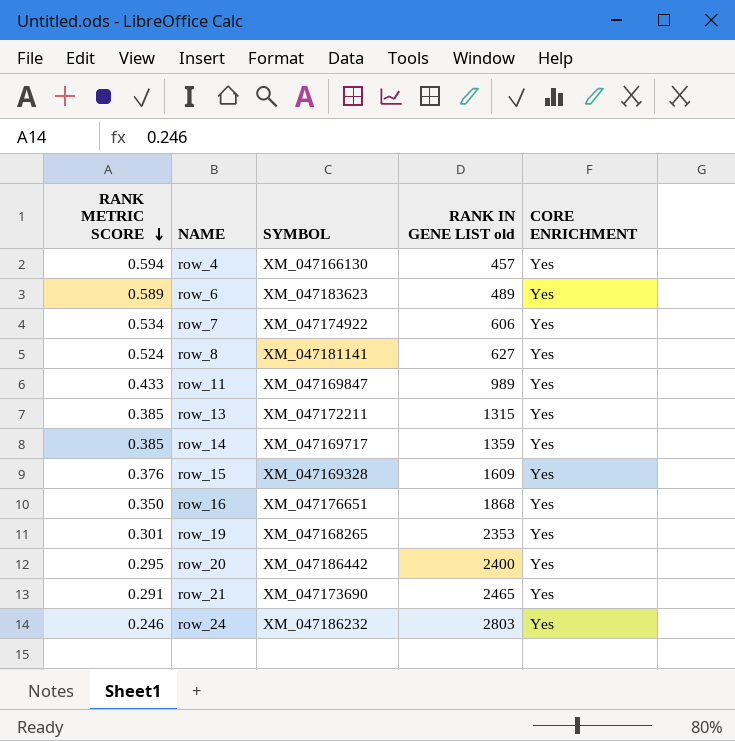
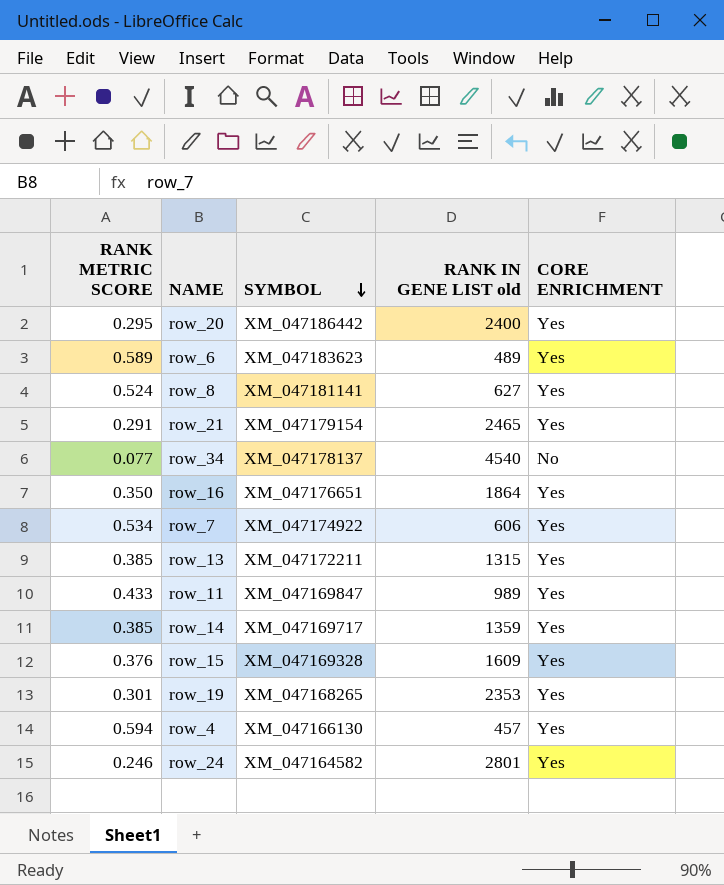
row order: RANK METRIC SCORE descending -> SYMBOL descending
row_21 | SYMBOL: XM_047173690 -> XM_047179154
row row_34: none -> 0.077 | XM_047178137 | 4540 | No
row_16 | RANK IN GENE LIST old: 1868 -> 1864
row_24 | SYMBOL: XM_047186232 -> XM_047164582
row_24 | RANK IN GENE LIST old: 2803 -> 2801

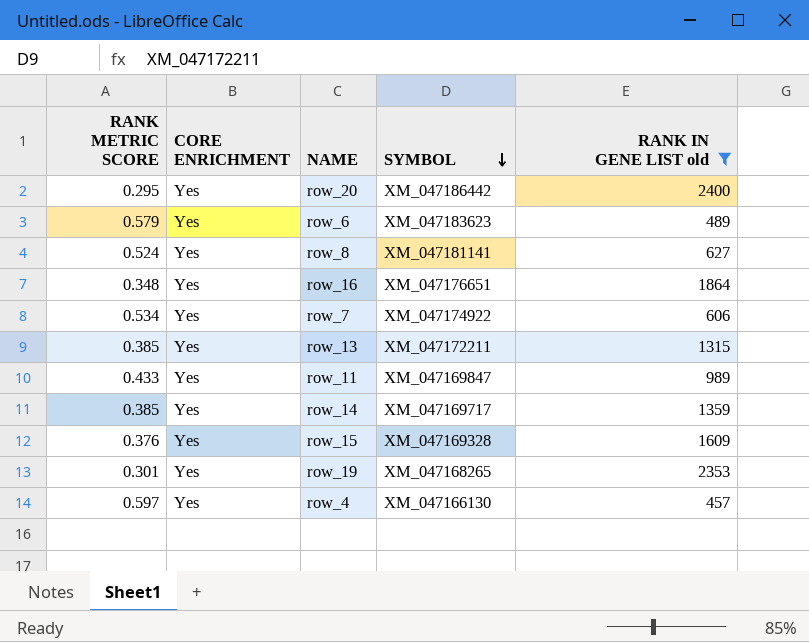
filter: none -> RANK IN GENE LIST old <= 2400
column CORE ENRICHMENT | position: 5 -> 2
row_6 | RANK METRIC SCORE: 0.589 -> 0.579
row_16 | RANK METRIC SCORE: 0.350 -> 0.348
row_4 | RANK METRIC SCORE: 0.594 -> 0.597

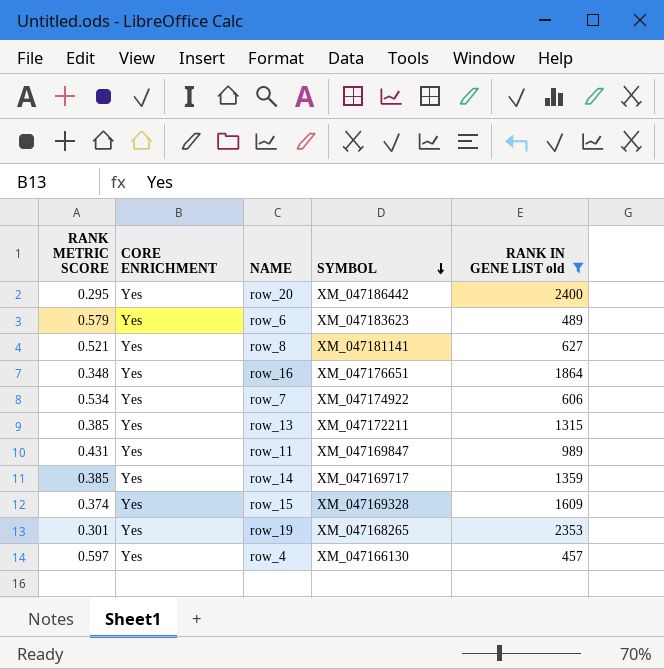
row_8 | RANK METRIC SCORE: 0.524 -> 0.521
row_11 | RANK METRIC SCORE: 0.433 -> 0.431
row_15 | RANK METRIC SCORE: 0.376 -> 0.374

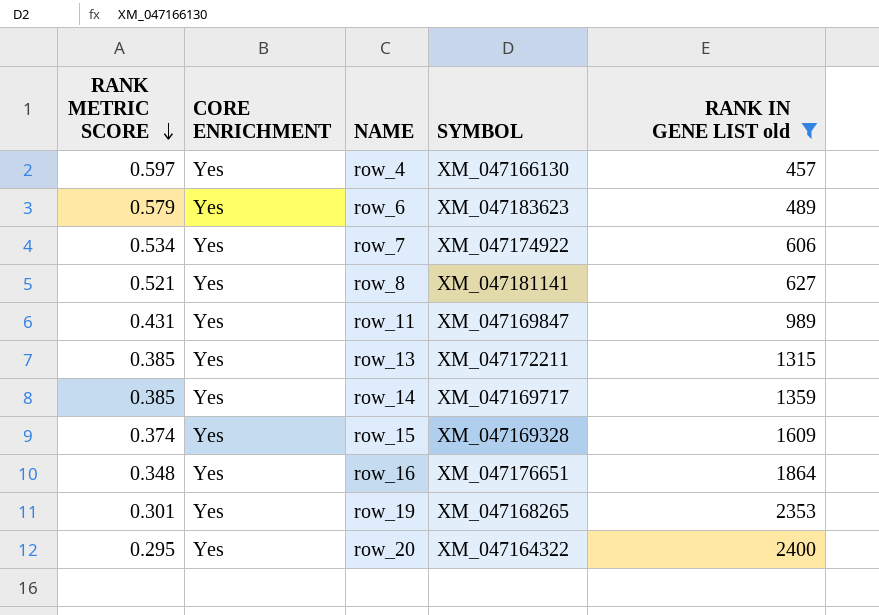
row order: SYMBOL descending -> RANK METRIC SCORE descending
row_20 | SYMBOL: XM_047186442 -> XM_047164322

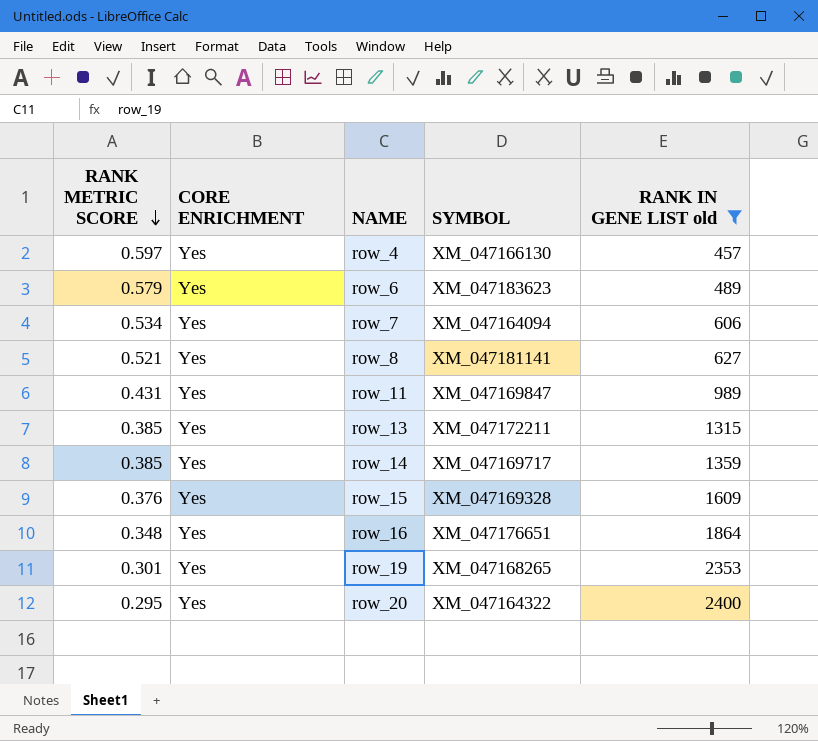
row_7 | SYMBOL: XM_047174922 -> XM_047164094
row_15 | RANK METRIC SCORE: 0.374 -> 0.376

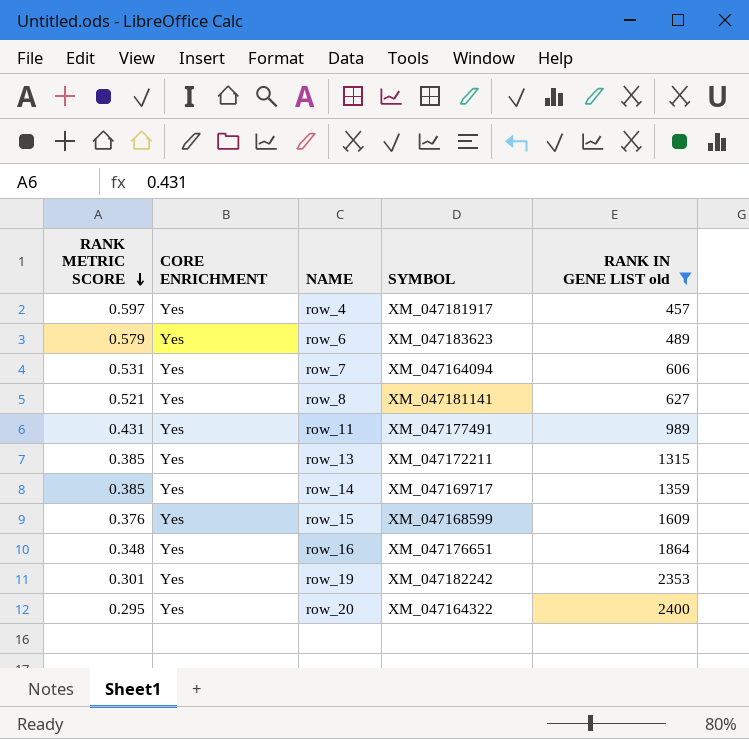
row_4 | SYMBOL: XM_047166130 -> XM_047181917
row_7 | RANK METRIC SCORE: 0.534 -> 0.531
row_11 | SYMBOL: XM_047169847 -> XM_047177491
row_15 | SYMBOL: XM_047169328 -> XM_047168599
row_19 | SYMBOL: XM_047168265 -> XM_047182242

